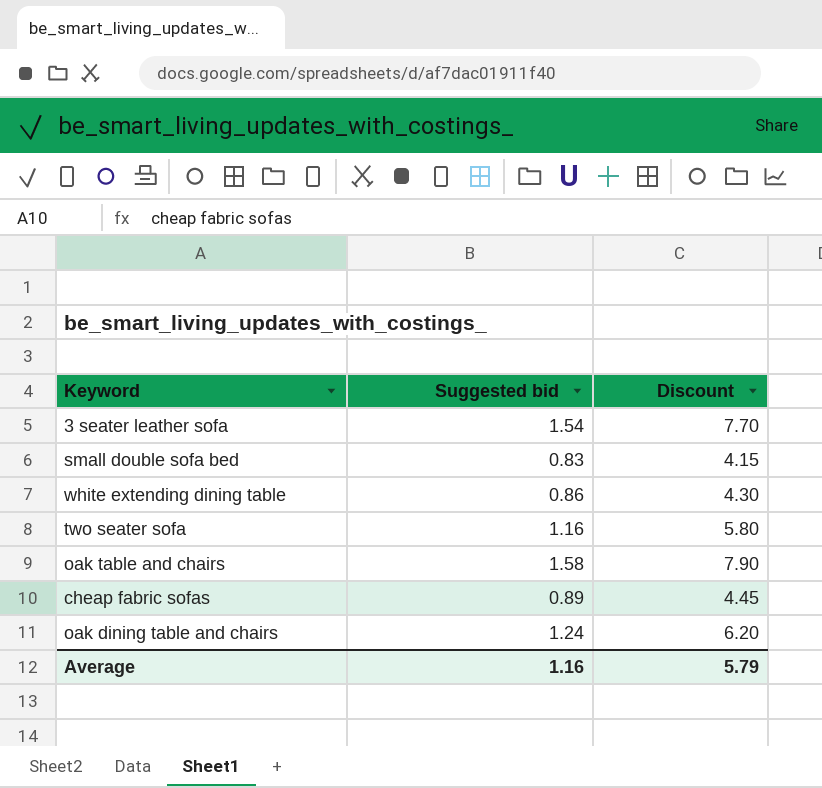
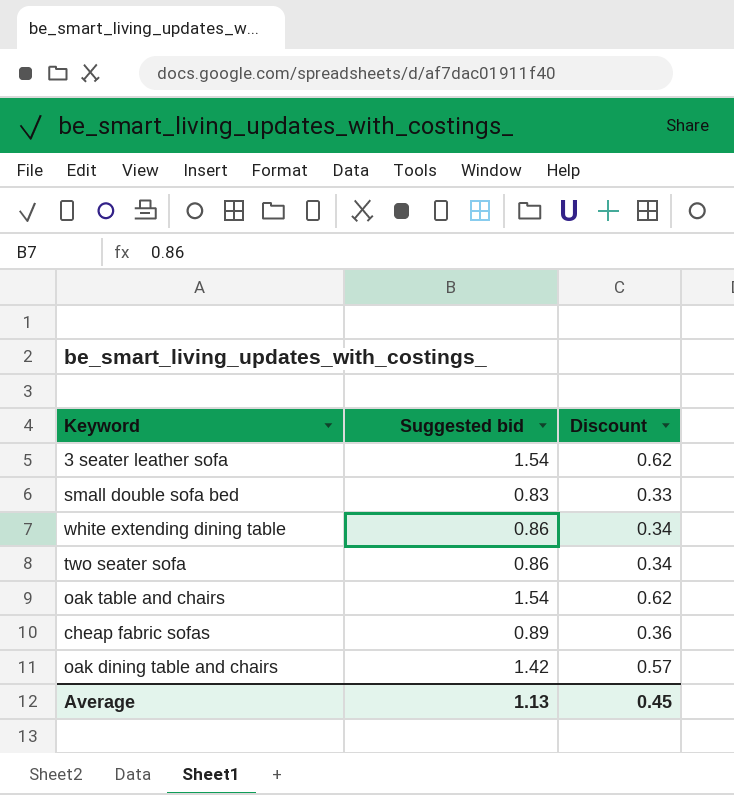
column Discount | formula: [Suggested bid] * 5 -> [Suggested bid] * 0.4
two seater sofa | Suggested bid: 1.16 -> 0.86
oak table and chairs | Suggested bid: 1.58 -> 1.54
oak dining table and chairs | Suggested bid: 1.24 -> 1.42
Average | Suggested bid: 1.16 -> 1.13
Average | Discount: 5.79 -> 0.45

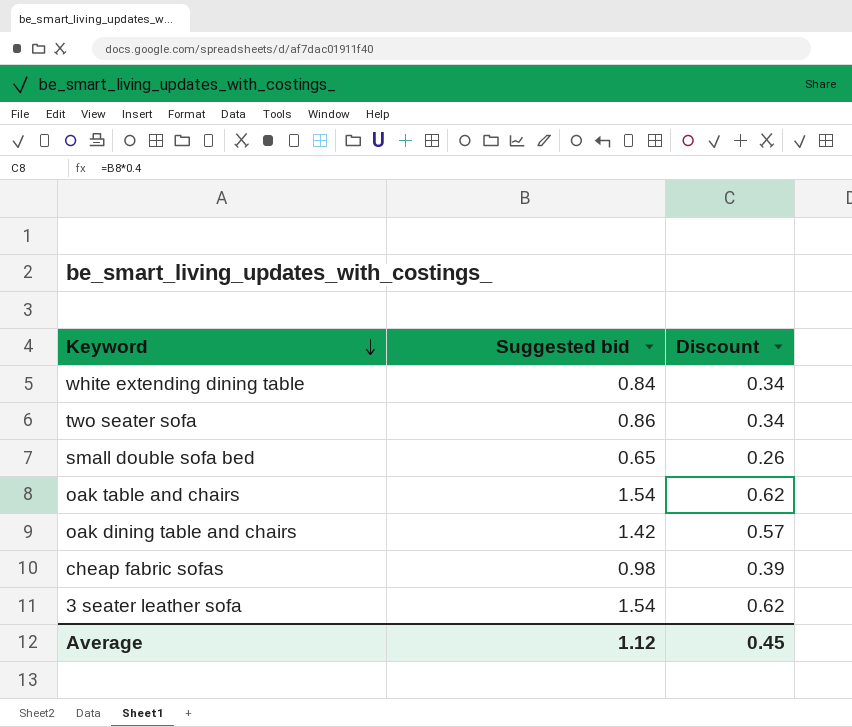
row order: none -> Keyword descending
white extending dining table | Suggested bid: 0.86 -> 0.84
small double sofa bed | Suggested bid: 0.83 -> 0.65
small double sofa bed | Discount: 0.33 -> 0.26
cheap fabric sofas | Suggested bid: 0.89 -> 0.98
cheap fabric sofas | Discount: 0.36 -> 0.39
Average | Suggested bid: 1.13 -> 1.12

